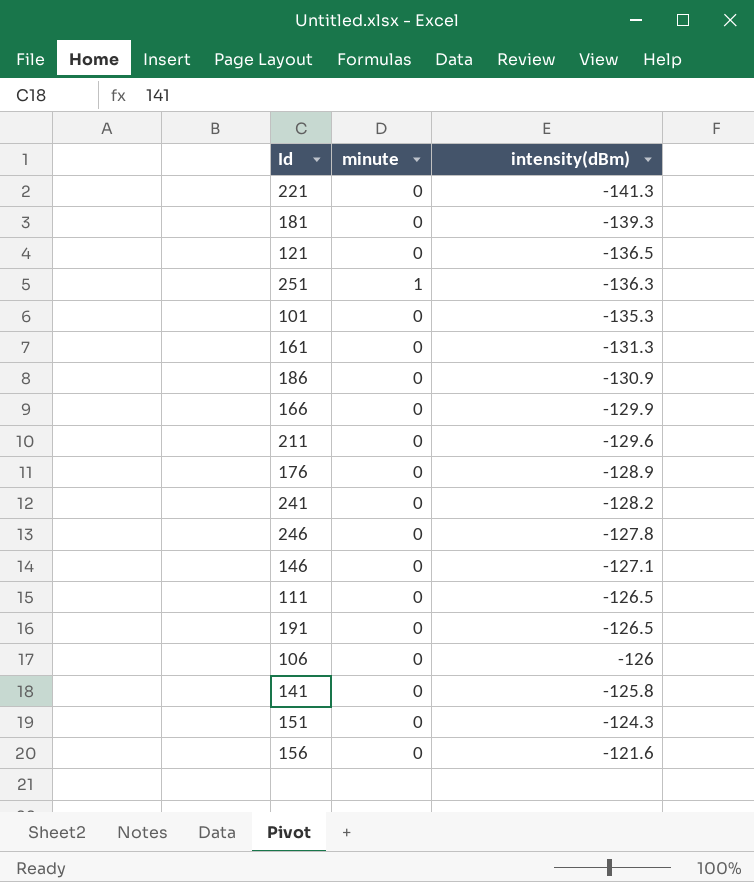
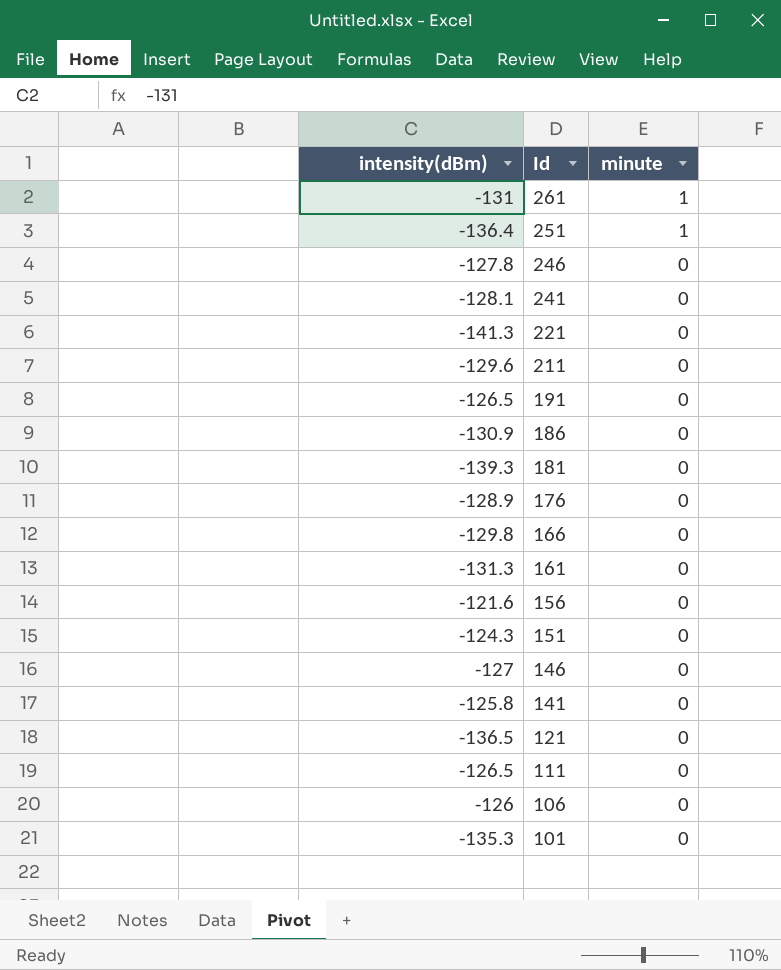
row order: intensity(dBm) ascending -> Id descending
column intensity(dBm) | position: 3 -> 1
row 261: none -> -131 | 1
251 | intensity(dBm): -136.3 -> -136.4
241 | intensity(dBm): -128.2 -> -128.1
166 | intensity(dBm): -129.9 -> -129.8
146 | intensity(dBm): -127.1 -> -127

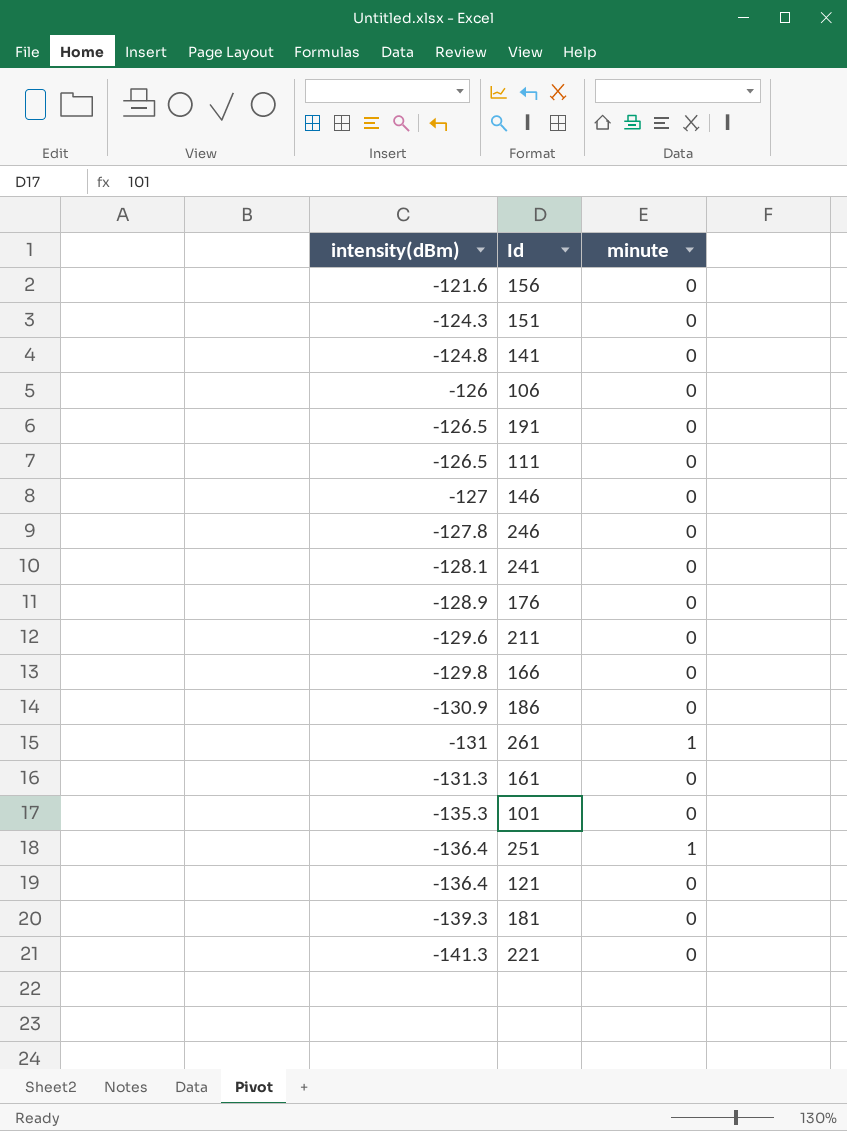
row order: Id descending -> intensity(dBm) descending
141 | intensity(dBm): -125.8 -> -124.8
121 | intensity(dBm): -136.5 -> -136.4

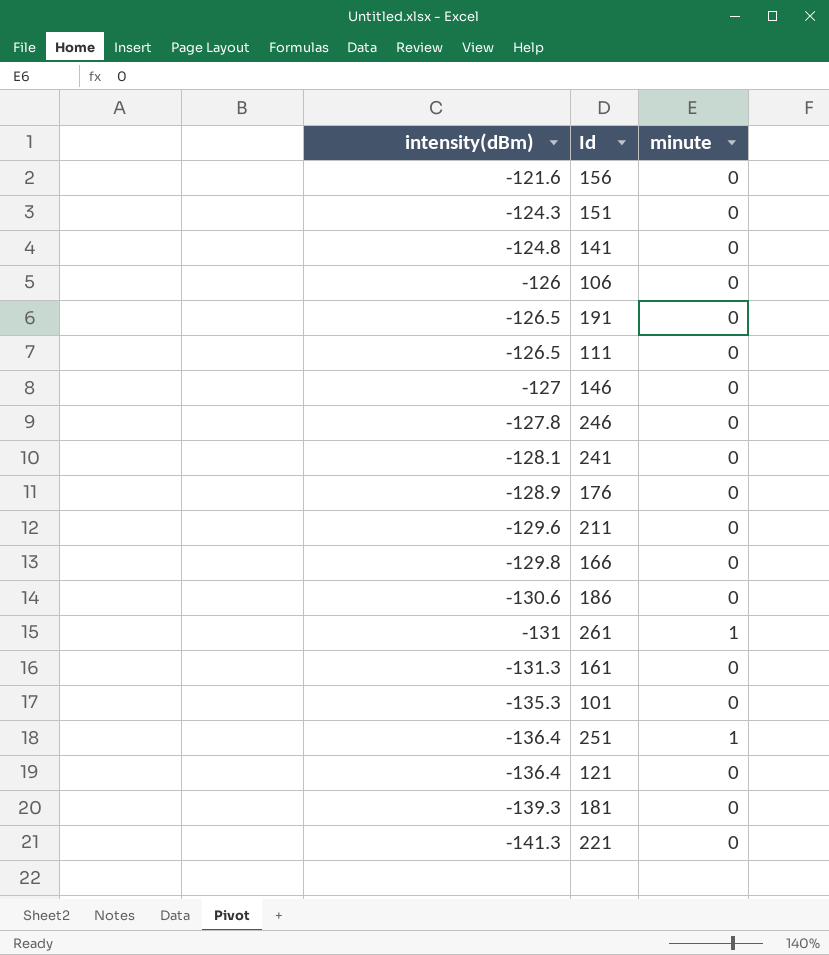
186 | intensity(dBm): -130.9 -> -130.6

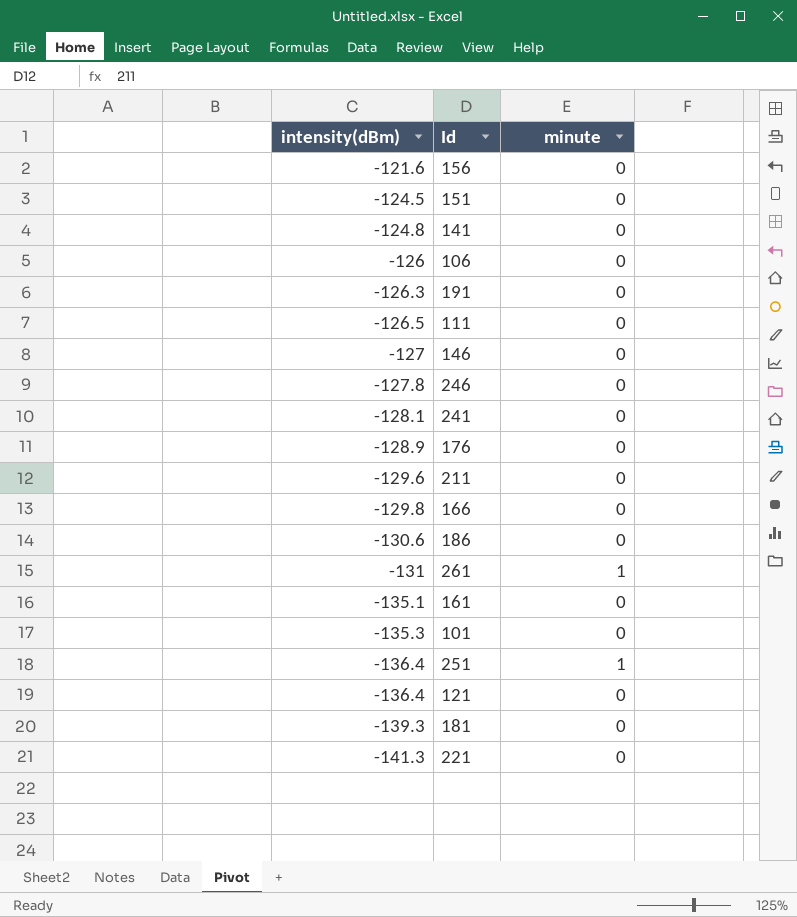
151 | intensity(dBm): -124.3 -> -124.5
191 | intensity(dBm): -126.5 -> -126.3
161 | intensity(dBm): -131.3 -> -135.1

